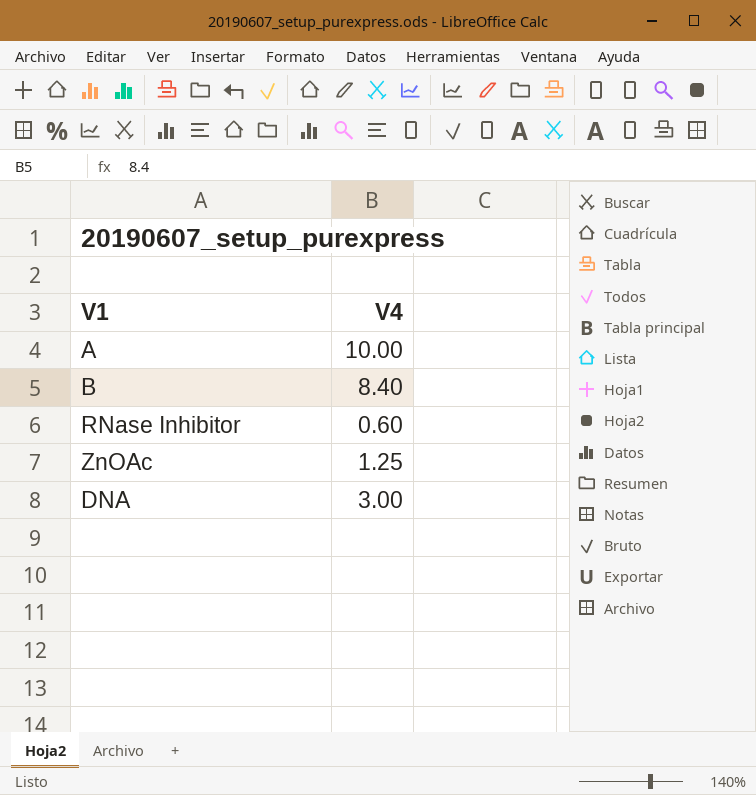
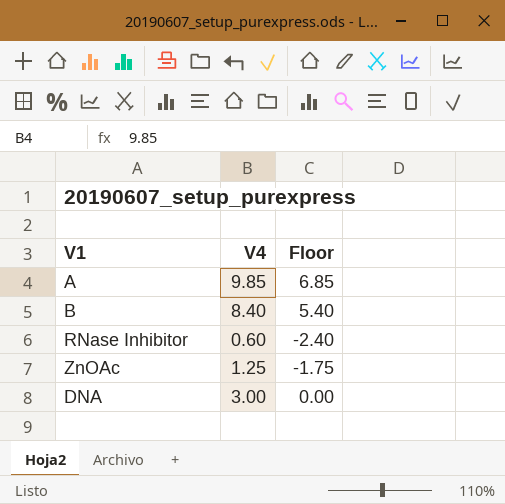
column Floor | formula: none -> [V4] - 3
A | V4: 10.00 -> 9.85

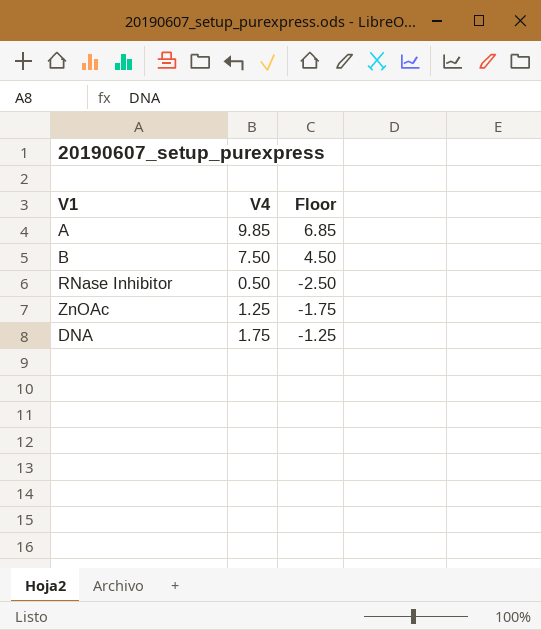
B | V4: 8.40 -> 7.50
B | Floor: 5.40 -> 4.50
RNase Inhibitor | V4: 0.60 -> 0.50
RNase Inhibitor | Floor: -2.40 -> -2.50
DNA | V4: 3.00 -> 1.75
DNA | Floor: 0.00 -> -1.25

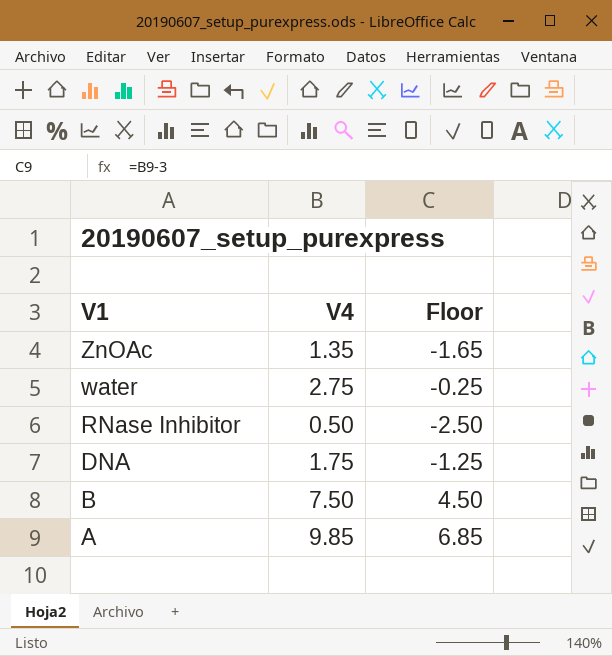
row order: none -> V1 descending
ZnOAc | V4: 1.25 -> 1.35
ZnOAc | Floor: -1.75 -> -1.65
row water: none -> 2.75 | -0.25

